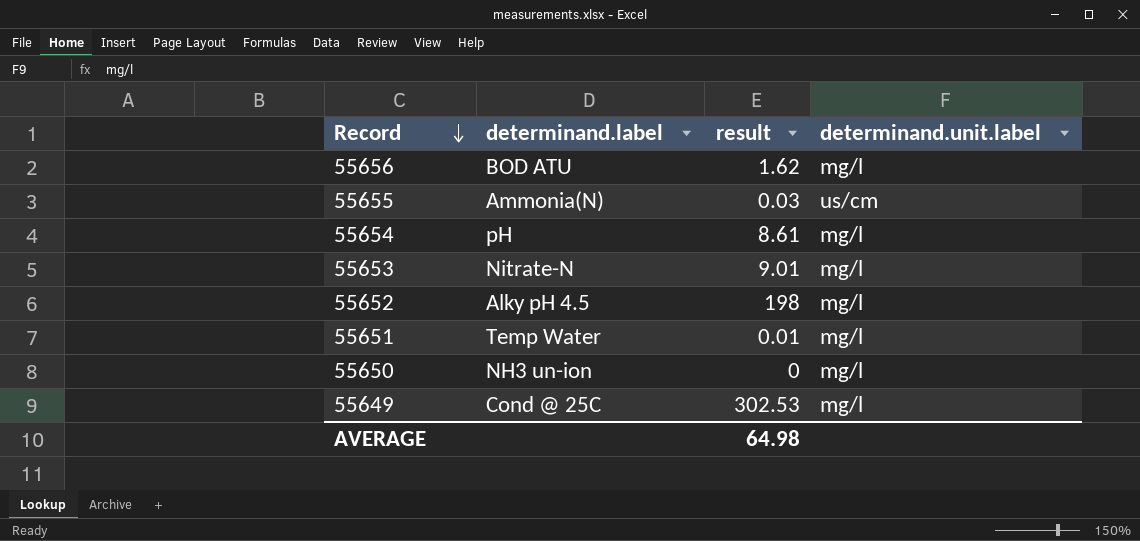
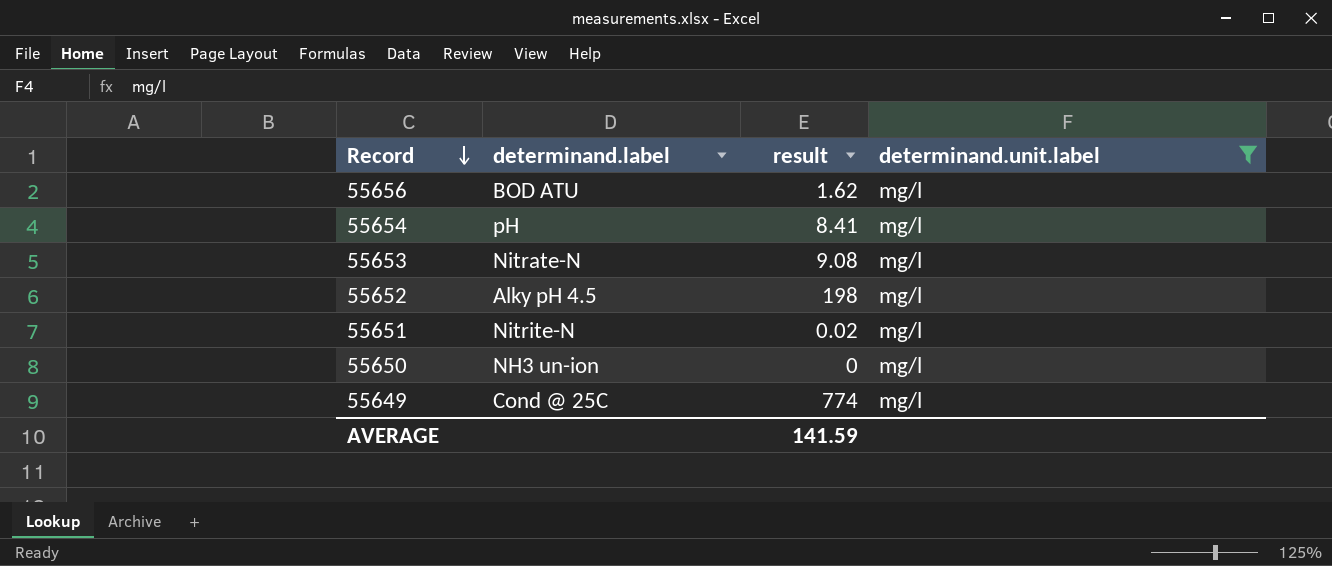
filter: none -> determinand.unit.label = mg/l
55654 | result: 8.61 -> 8.41
55653 | result: 9.01 -> 9.08
55651 | determinand.label: Temp Water -> Nitrite-N
55651 | result: 0.01 -> 0.02
55649 | result: 302.53 -> 774
AVERAGE | result: 64.98 -> 141.59

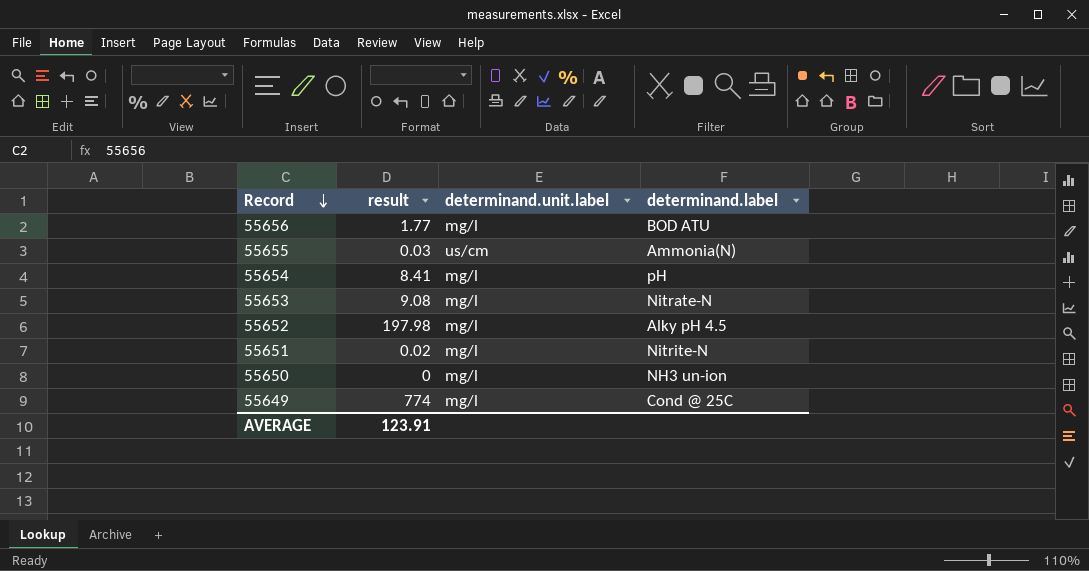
filter: determinand.unit.label = mg/l -> none
column determinand.label | position: 2 -> 4
55656 | result: 1.62 -> 1.77
55652 | result: 198 -> 197.98
AVERAGE | result: 141.59 -> 123.91

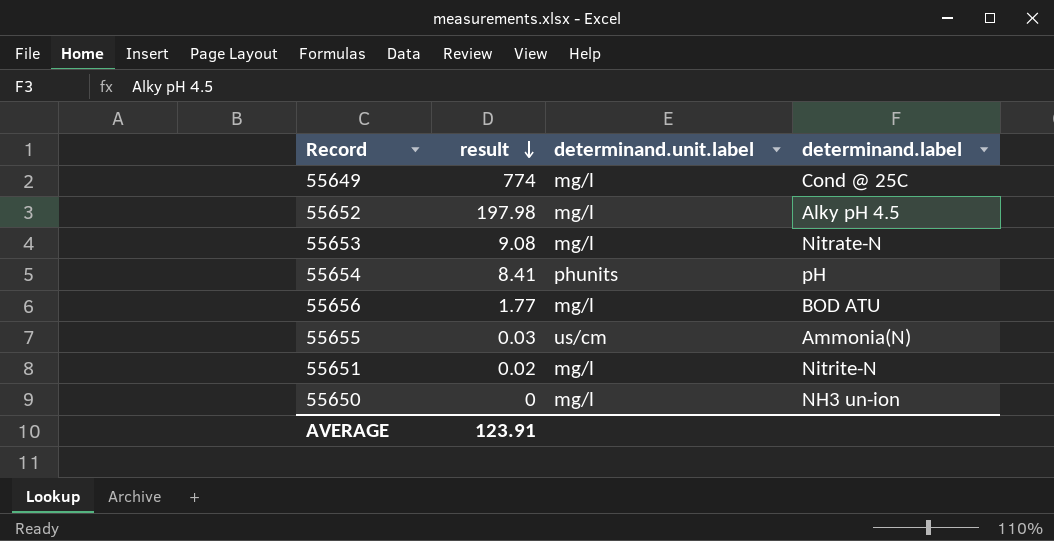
row order: Record descending -> result descending
55654 | determinand.unit.label: mg/l -> phunits

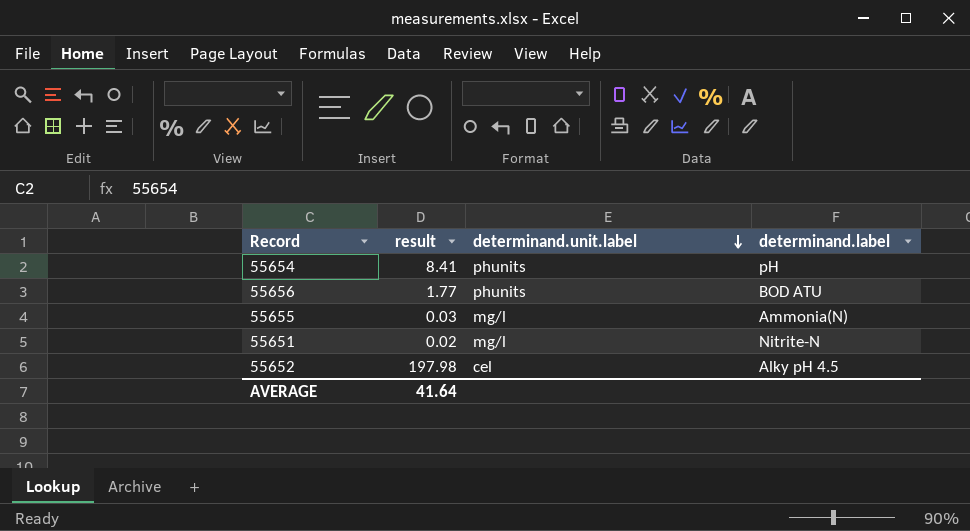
row order: result descending -> determinand.unit.label descending
row 55649: 774 | mg/l | Cond @ 25C -> none
row 55653: 9.08 | mg/l | Nitrate-N -> none
row 55650: 0 | mg/l | NH3 un-ion -> none
55656 | determinand.unit.label: mg/l -> phunits
55655 | determinand.unit.label: us/cm -> mg/l
55652 | determinand.unit.label: mg/l -> cel
AVERAGE | result: 123.91 -> 41.64

